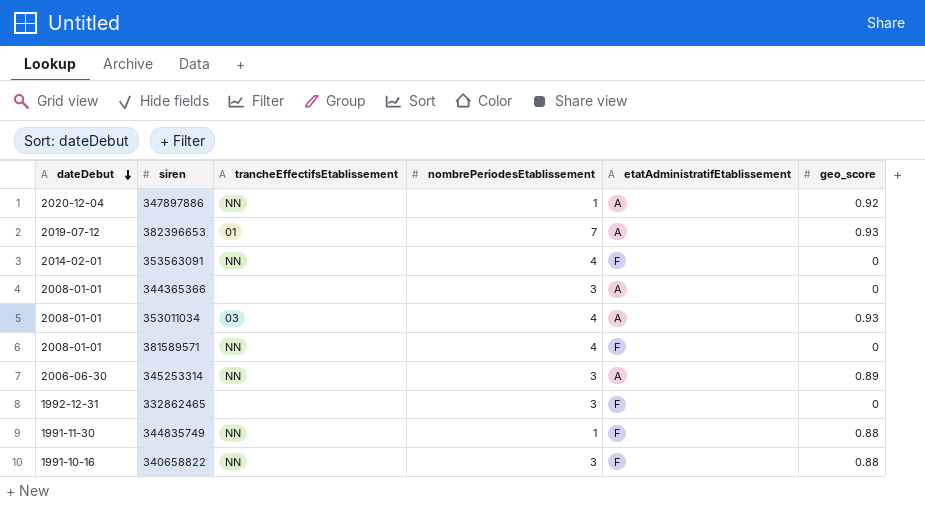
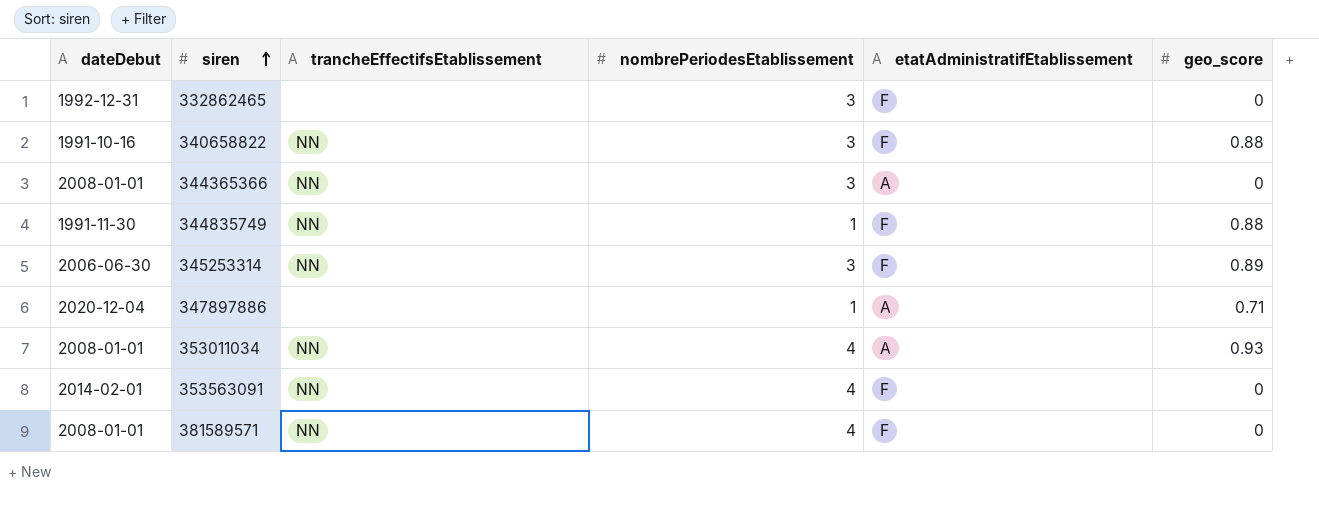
row order: dateDebut descending -> siren ascending
row 382396653: 2019-07-12 | 01 | 7 | A | 0.93 -> none
344365366 | trancheEffectifsEtablissement: none -> NN
345253314 | etatAdministratifEtablissement: A -> F
347897886 | trancheEffectifsEtablissement: NN -> none
347897886 | geo_score: 0.92 -> 0.71
353011034 | trancheEffectifsEtablissement: 03 -> NN

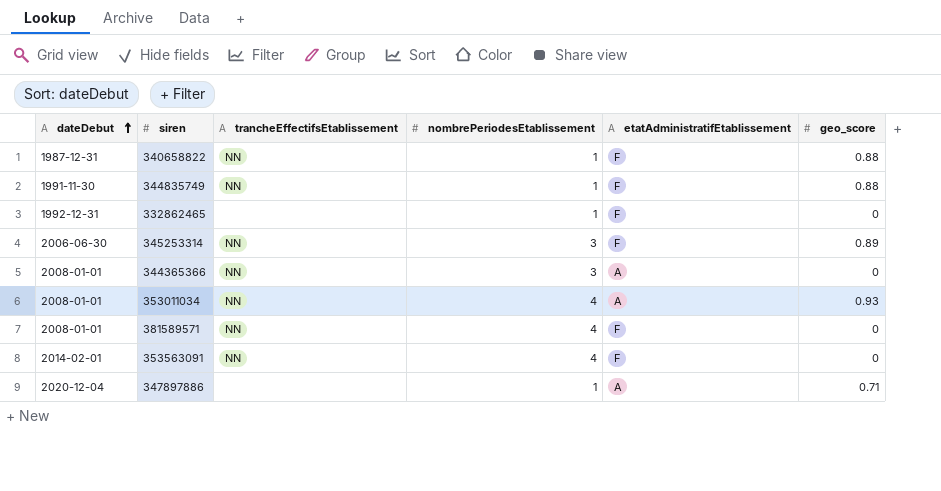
row order: siren ascending -> dateDebut ascending
340658822 | dateDebut: 1991-10-16 -> 1987-12-31
340658822 | nombrePeriodesEtablissement: 3 -> 1
332862465 | nombrePeriodesEtablissement: 3 -> 1

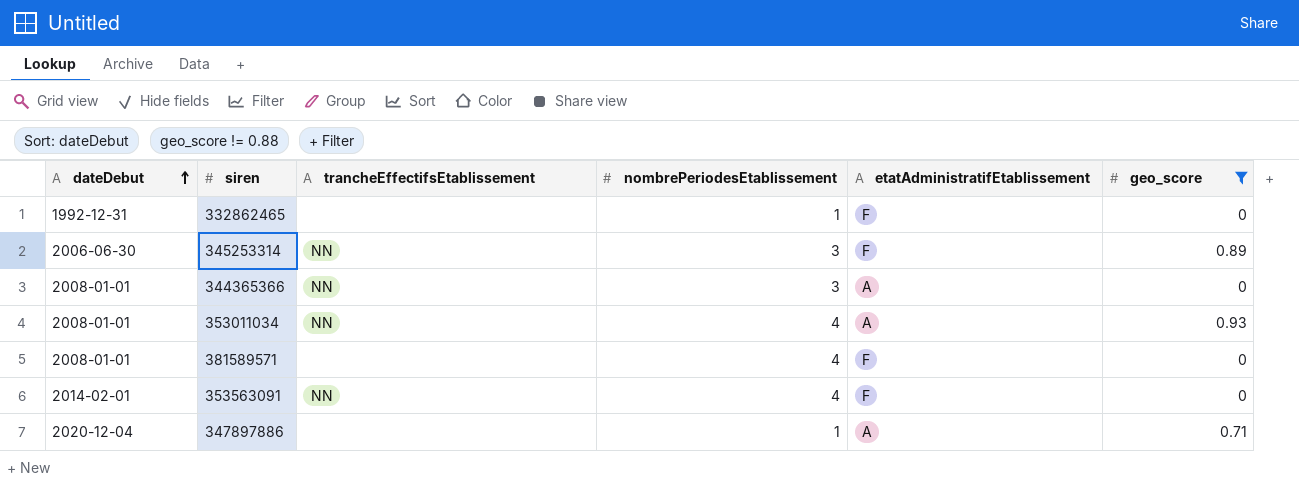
filter: none -> geo_score != 0.88
381589571 | trancheEffectifsEtablissement: NN -> none

